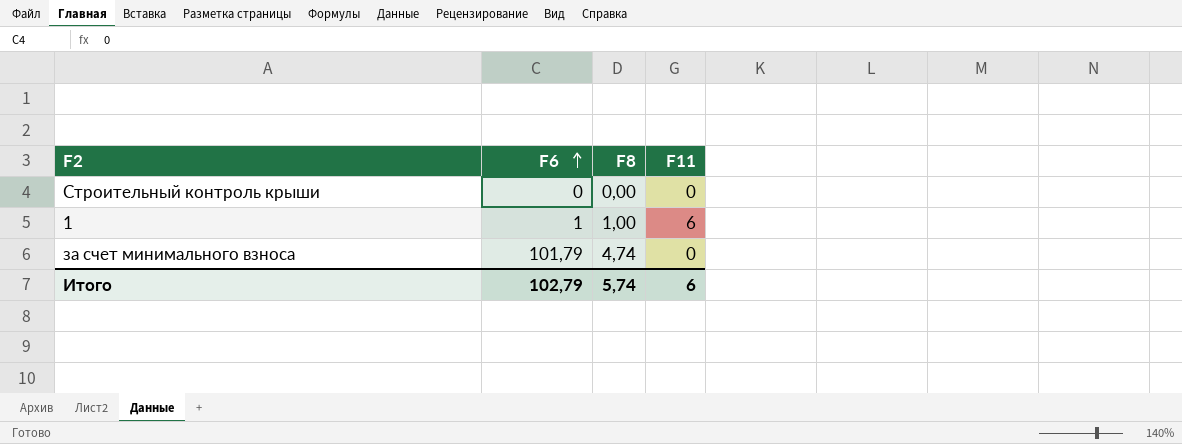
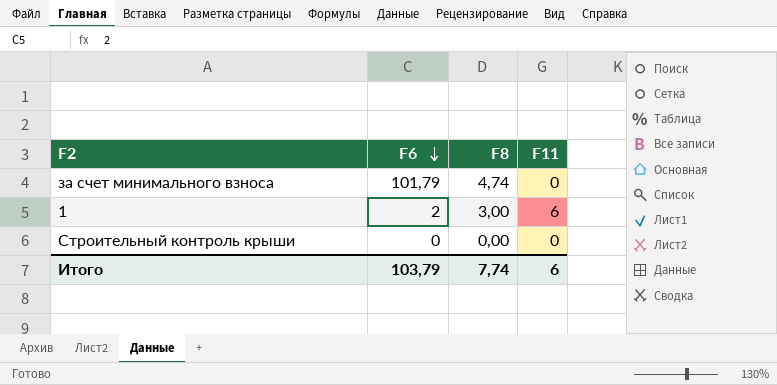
row order: F6 ascending -> F6 descending
1 | F6: 1 -> 2
1 | F8: 1,00 -> 3,00
Итого | F6: 102,79 -> 103,79
Итого | F8: 5,74 -> 7,74

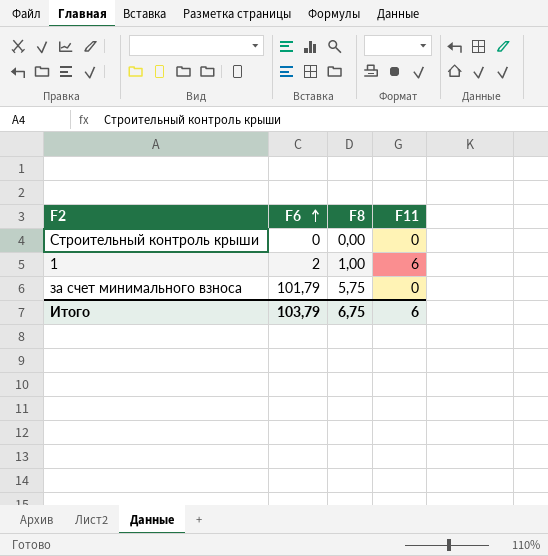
row order: F6 descending -> F6 ascending
1 | F8: 3,00 -> 1,00
за счет минимального взноса | F8: 4,74 -> 5,75
Итого | F8: 7,74 -> 6,75

